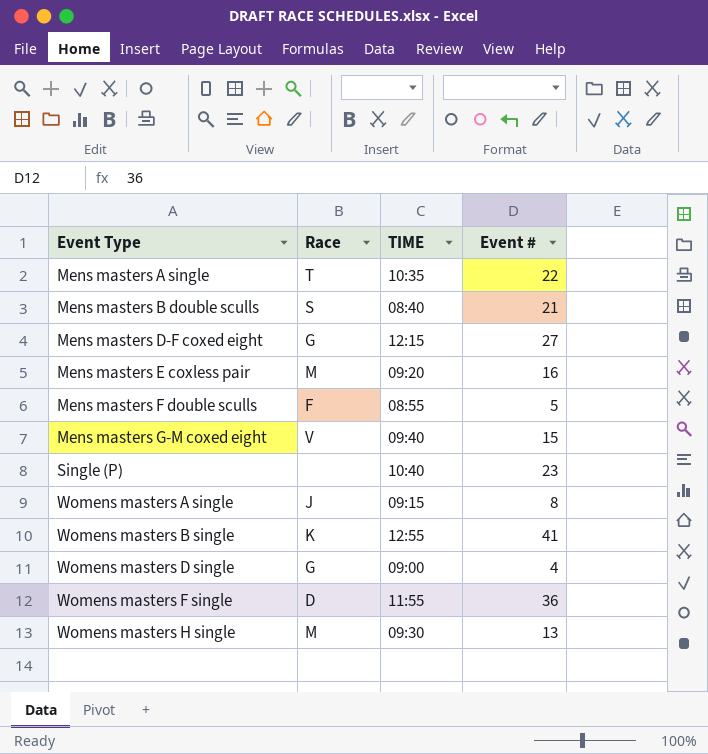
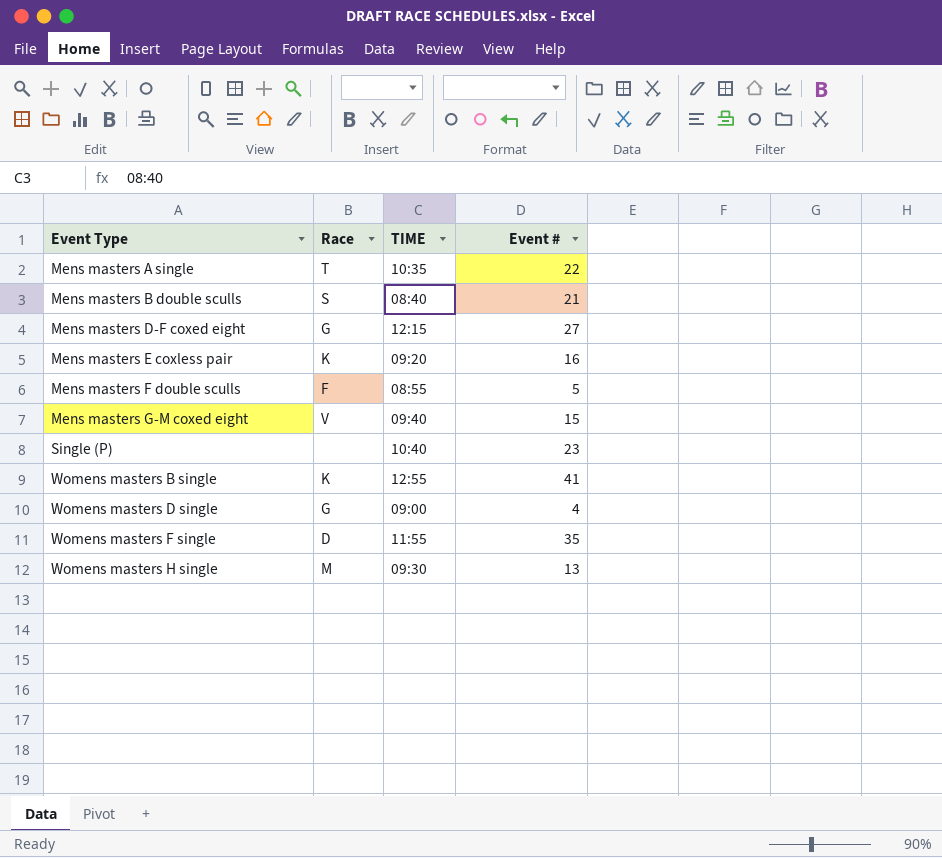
row Womens masters A single: J | 09:15 | 8 -> none
Mens masters E coxless pair | Race: M -> K
Womens masters F single | Event #: 36 -> 35

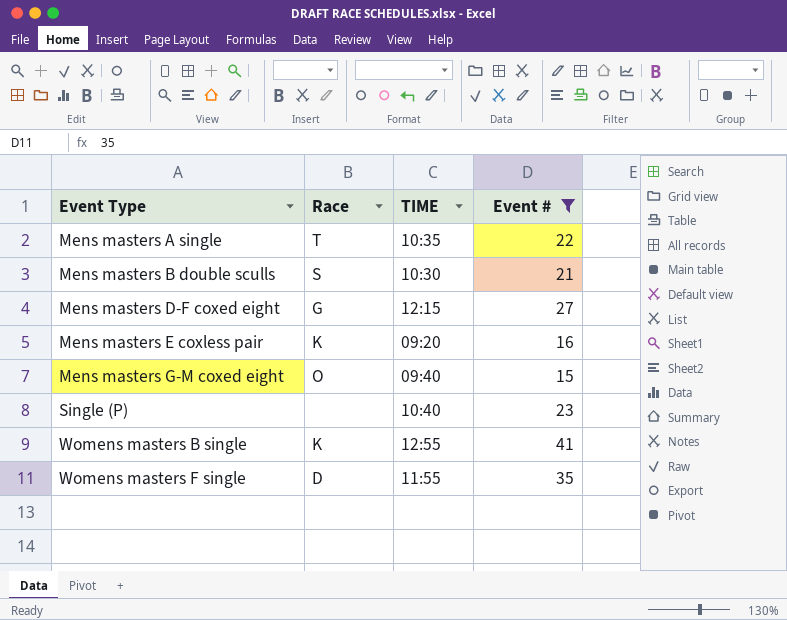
filter: none -> Event # >= 15
Mens masters B double sculls | TIME: 08:40 -> 10:30
Mens masters G-M coxed eight | Race: V -> O

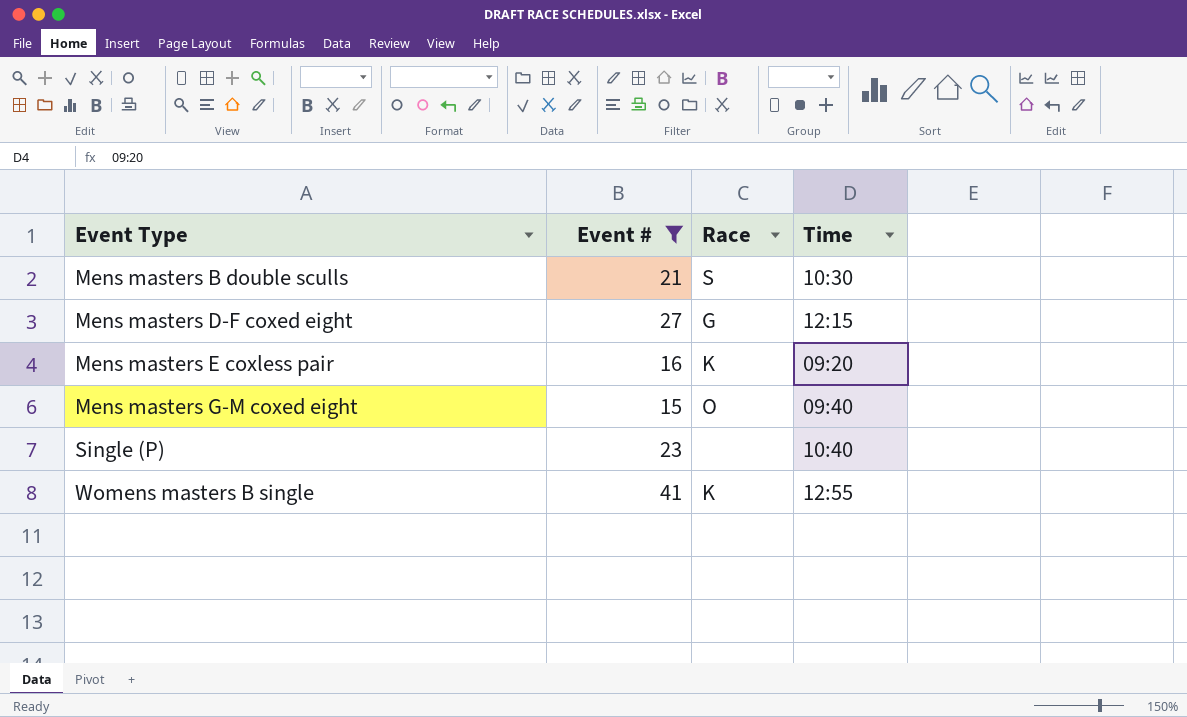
column Event # | position: 4 -> 2
column name: TIME -> Time
row Mens masters A single: T | 10:35 | 22 -> none
row Womens masters F single: D | 11:55 | 35 -> none

